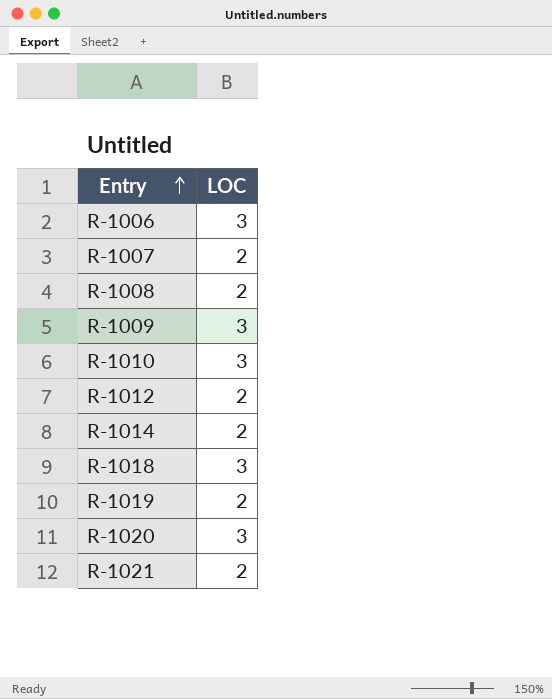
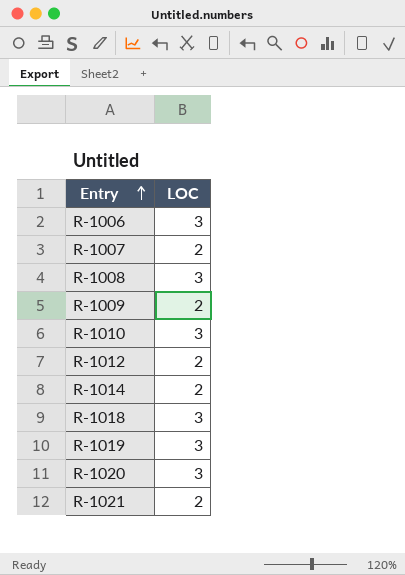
R-1008 | LOC: 2 -> 3
R-1009 | LOC: 3 -> 2
R-1019 | LOC: 2 -> 3

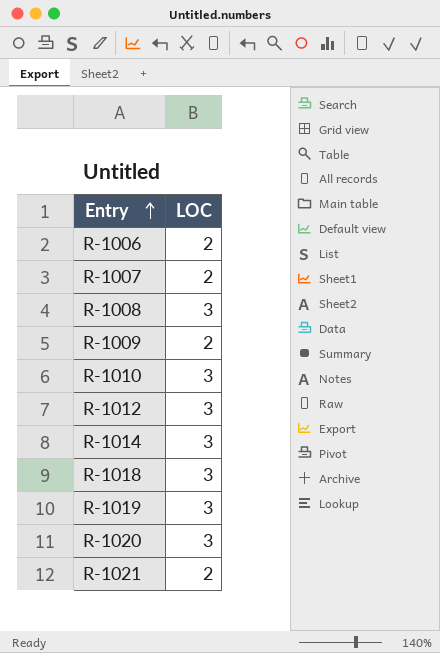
R-1006 | LOC: 3 -> 2
R-1012 | LOC: 2 -> 3
R-1014 | LOC: 2 -> 3

